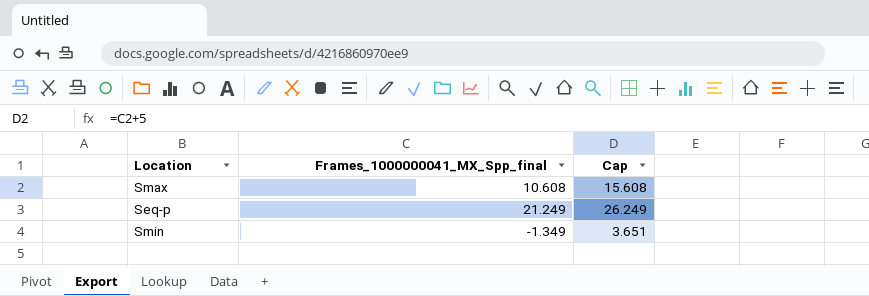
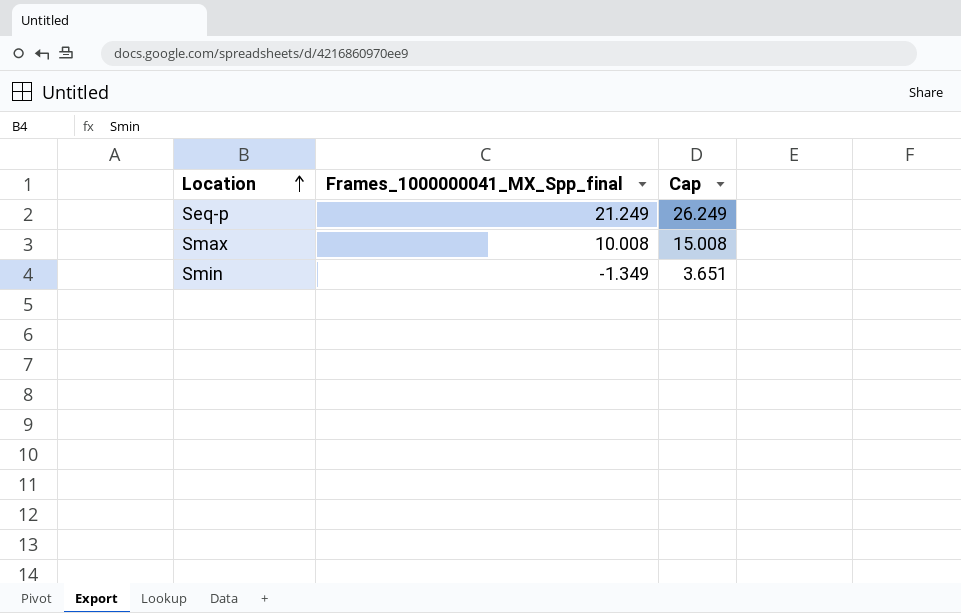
row order: none -> Location ascending
Smax | Frames_1000000041_MX_Spp_final: 10.608 -> 10.008
Smax | Cap: 15.608 -> 15.008

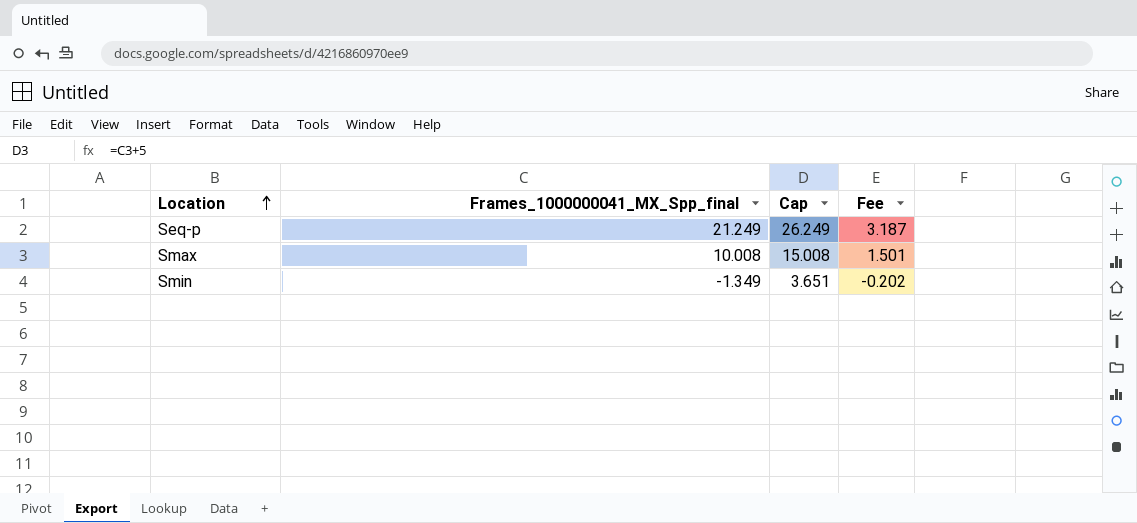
column Fee | formula: none -> [Frames_1000000041_MX_Spp_final] * 0.15

